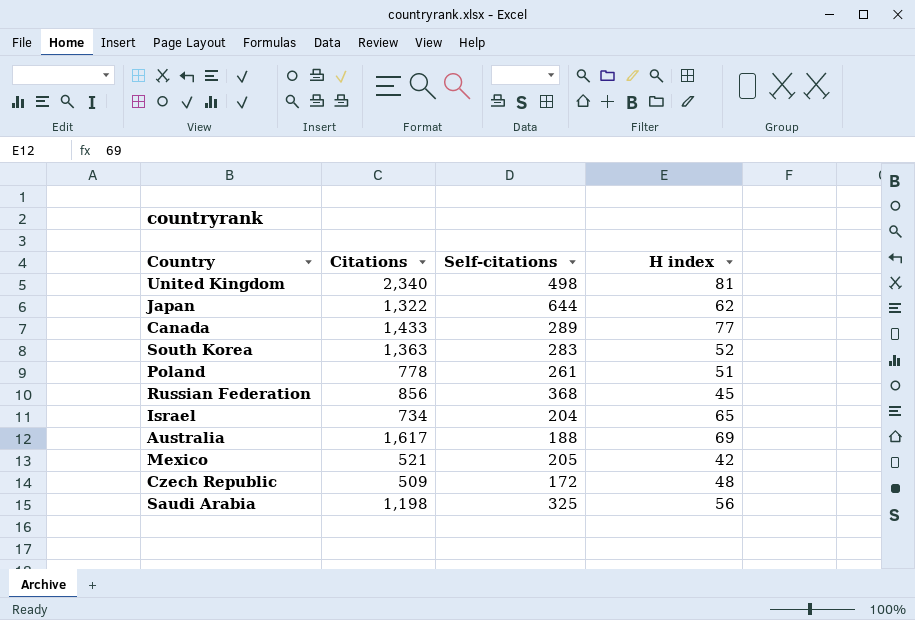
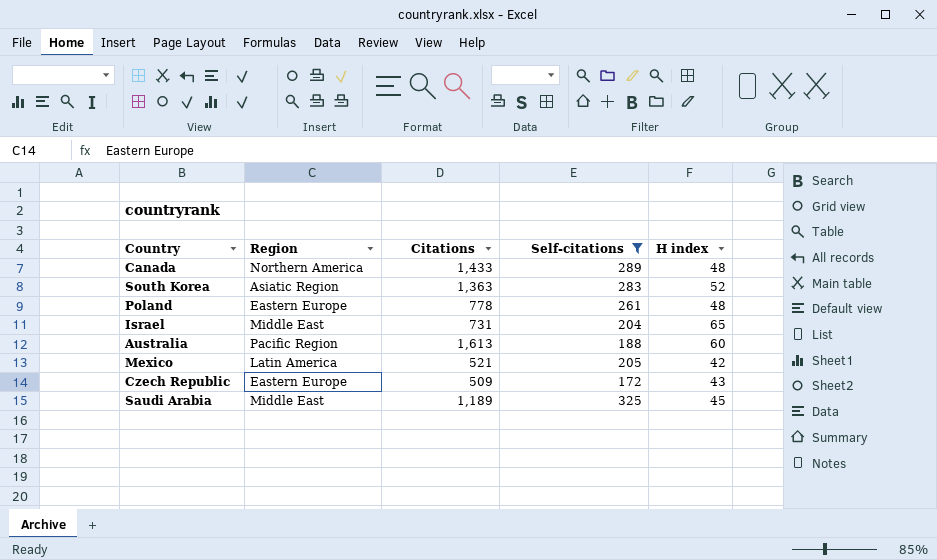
filter: none -> Self-citations <= 325
column Region | position: none -> 2
Canada | H index: 77 -> 48
Poland | H index: 51 -> 48
Israel | Citations: 734 -> 731
Australia | Citations: 1,617 -> 1,613
Australia | H index: 69 -> 60
Czech Republic | H index: 48 -> 43
Saudi Arabia | Citations: 1,198 -> 1,189
Saudi Arabia | H index: 56 -> 45

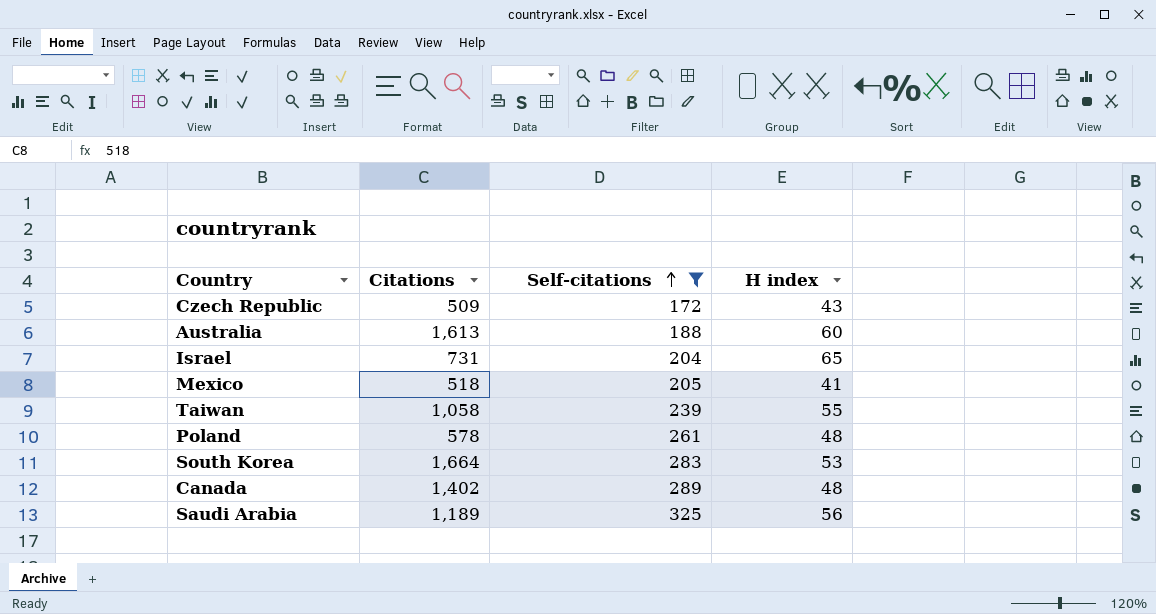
row order: none -> Self-citations ascending
column Region | position: 2 -> none
Mexico | Citations: 521 -> 518
Mexico | H index: 42 -> 41
row Taiwan: none -> 1,058 | 239 | 55
Poland | Citations: 778 -> 578
South Korea | Citations: 1,363 -> 1,664
South Korea | H index: 52 -> 53
Canada | Citations: 1,433 -> 1,402
Saudi Arabia | H index: 45 -> 56

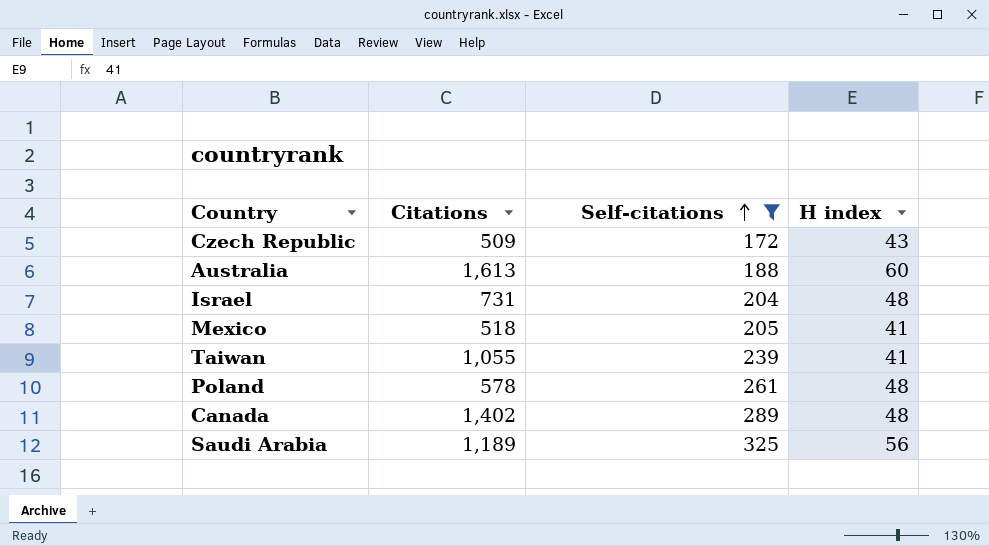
row South Korea: 1,664 | 283 | 53 -> none
Israel | H index: 65 -> 48
Taiwan | Citations: 1,058 -> 1,055
Taiwan | H index: 55 -> 41

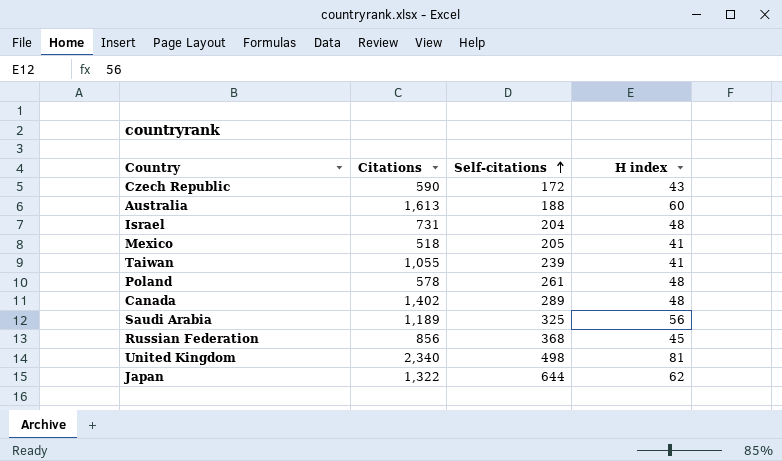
filter: Self-citations <= 325 -> none
Czech Republic | Citations: 509 -> 590

